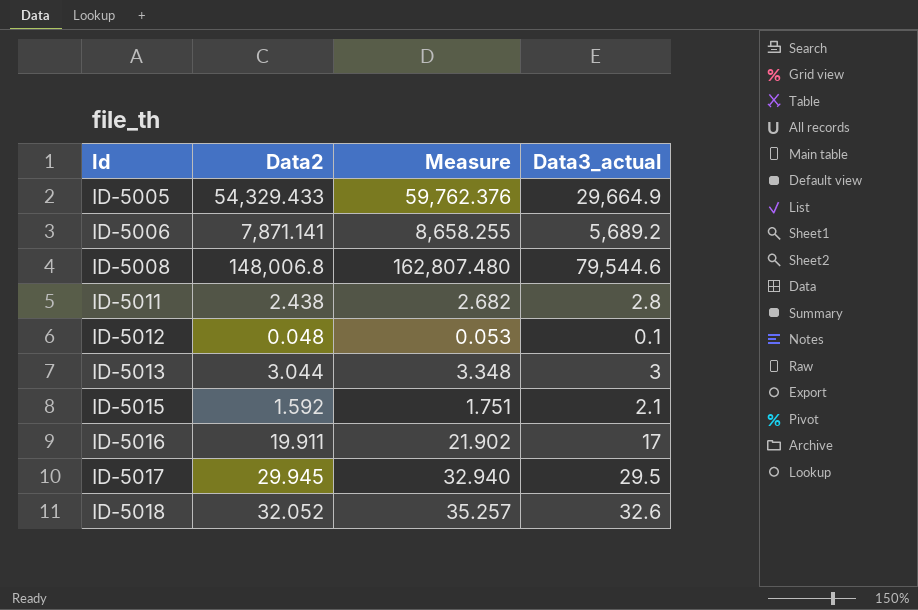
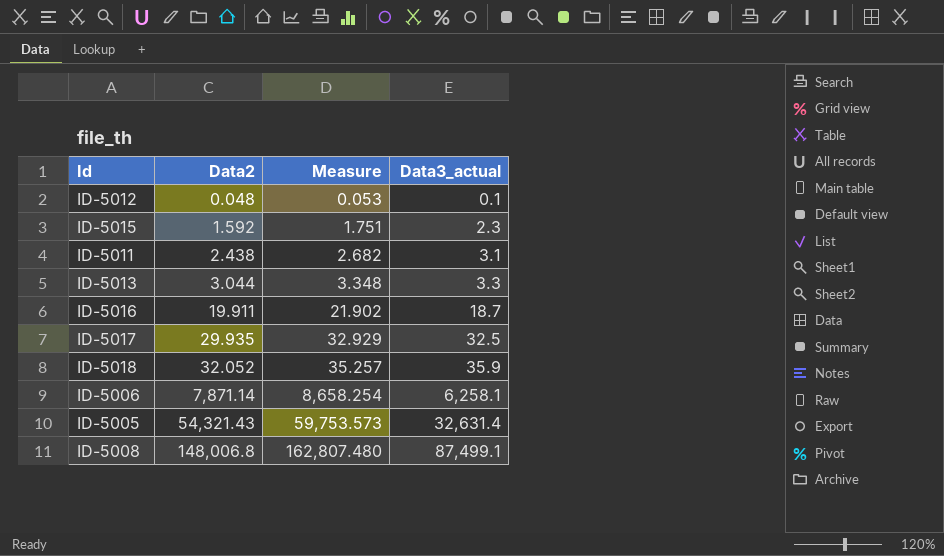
row order: Id ascending -> Data2 ascending
ID-5015 | Data3_actual: 2.1 -> 2.3
ID-5011 | Data3_actual: 2.8 -> 3.1
ID-5013 | Data3_actual: 3 -> 3.3
ID-5016 | Data3_actual: 17 -> 18.7
ID-5017 | Data2: 29.945 -> 29.935
ID-5017 | Measure: 32.940 -> 32.929
ID-5017 | Data3_actual: 29.5 -> 32.5
ID-5018 | Data3_actual: 32.6 -> 35.9
ID-5006 | Data2: 7,871.141 -> 7,871.14
ID-5006 | Measure: 8,658.255 -> 8,658.254
ID-5006 | Data3_actual: 5,689.2 -> 6,258.1
ID-5005 | Data2: 54,329.433 -> 54,321.43
ID-5005 | Measure: 59,762.376 -> 59,753.573
ID-5005 | Data3_actual: 29,664.9 -> 32,631.4
ID-5008 | Data3_actual: 79,544.6 -> 87,499.1

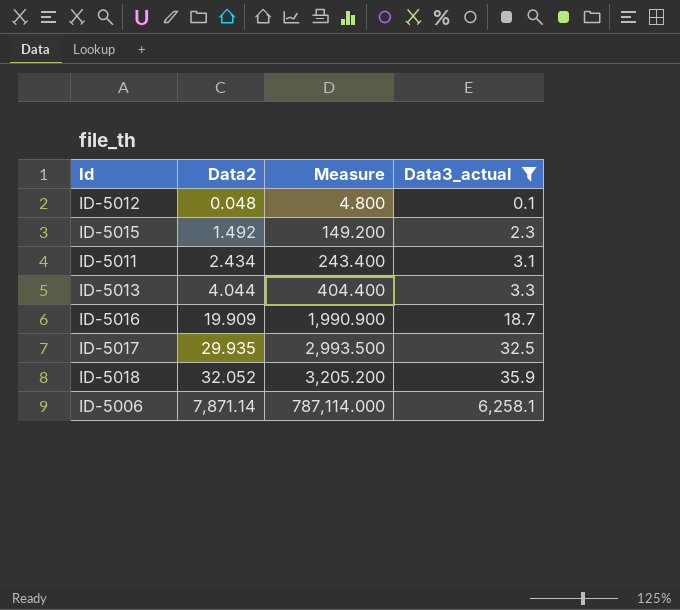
filter: none -> Data3_actual <= 6,258.1
column Measure | formula: [Data2] * 1.1 -> [Data2] * 100
ID-5015 | Data2: 1.592 -> 1.492
ID-5011 | Data2: 2.438 -> 2.434
ID-5013 | Data2: 3.044 -> 4.044
ID-5016 | Data2: 19.911 -> 19.909

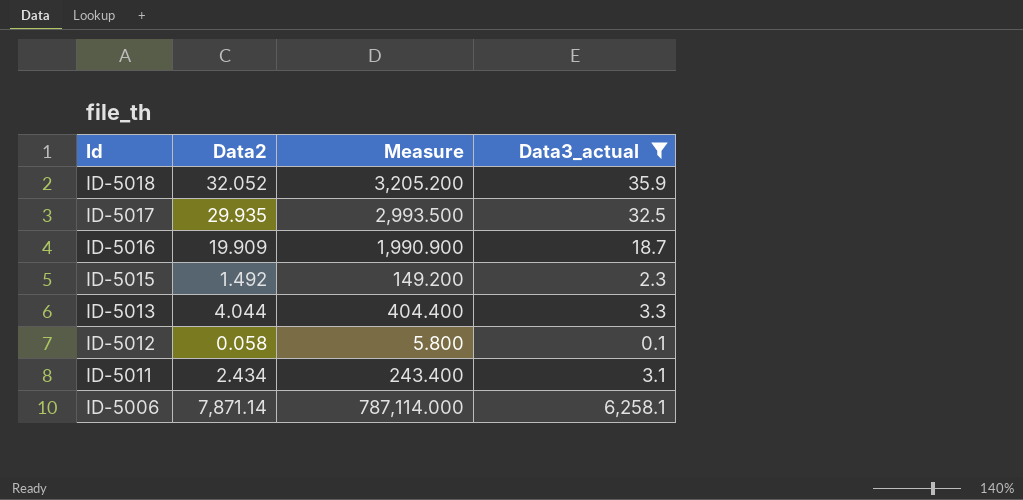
row order: Data2 ascending -> Id descending
ID-5012 | Data2: 0.048 -> 0.058
ID-5012 | Measure: 4.800 -> 5.800

